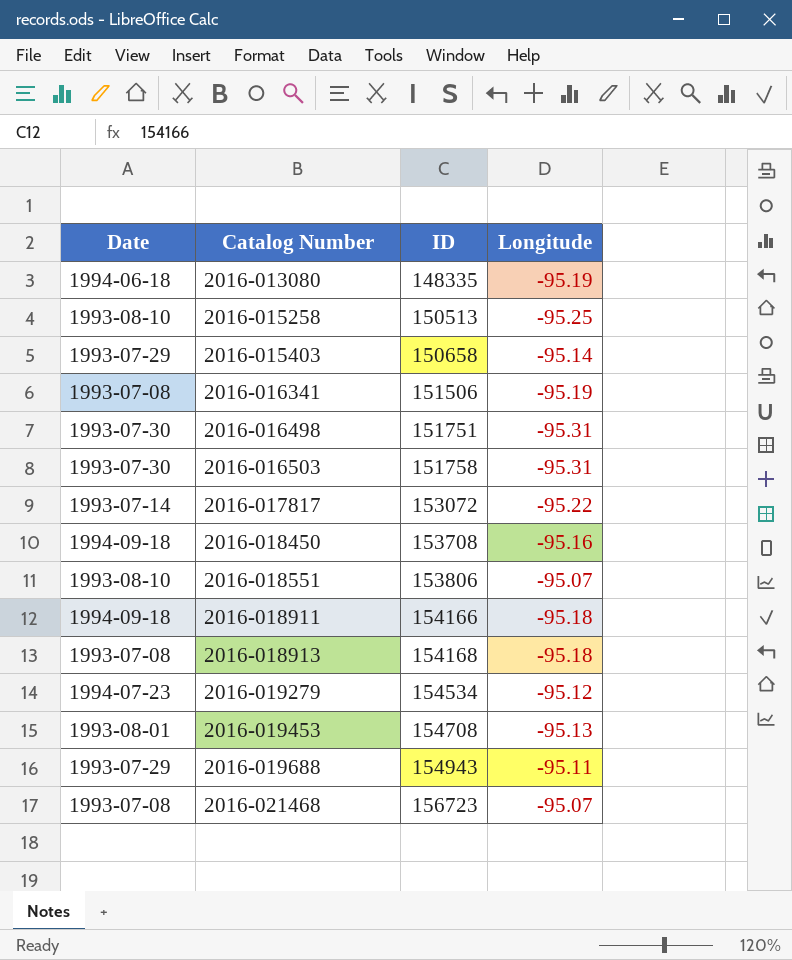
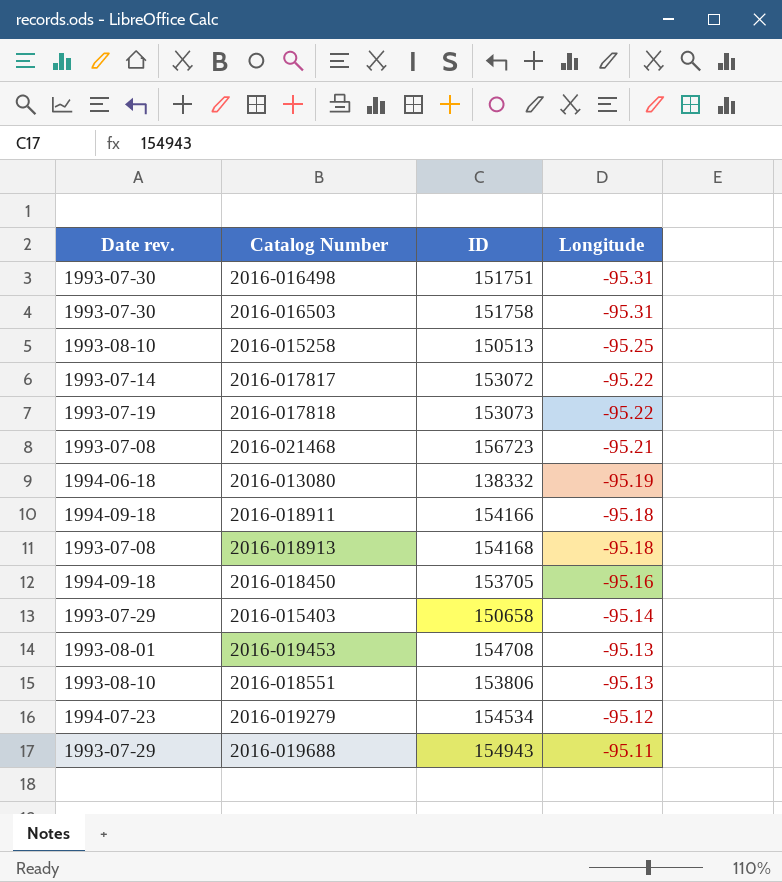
row order: Catalog Number ascending -> Longitude ascending
column name: Date -> Date rev.
row 2016-016341: 1993-07-08 | 151506 | -95.19 -> none
row 2016-017818: none -> 1993-07-19 | 153073 | -95.22
2016-021468 | Longitude: -95.07 -> -95.21
2016-013080 | ID: 148335 -> 138332
2016-018450 | ID: 153708 -> 153705
2016-018551 | Longitude: -95.07 -> -95.13

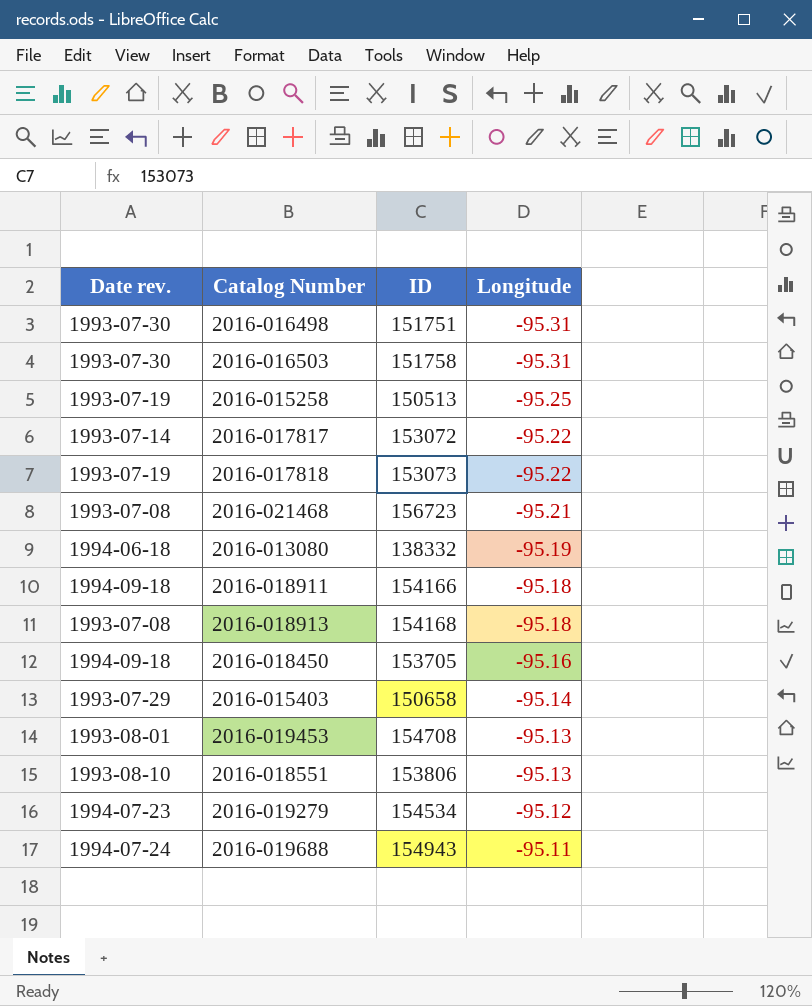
2016-015258 | Date rev.: 1993-08-10 -> 1993-07-19
2016-019688 | Date rev.: 1993-07-29 -> 1994-07-24

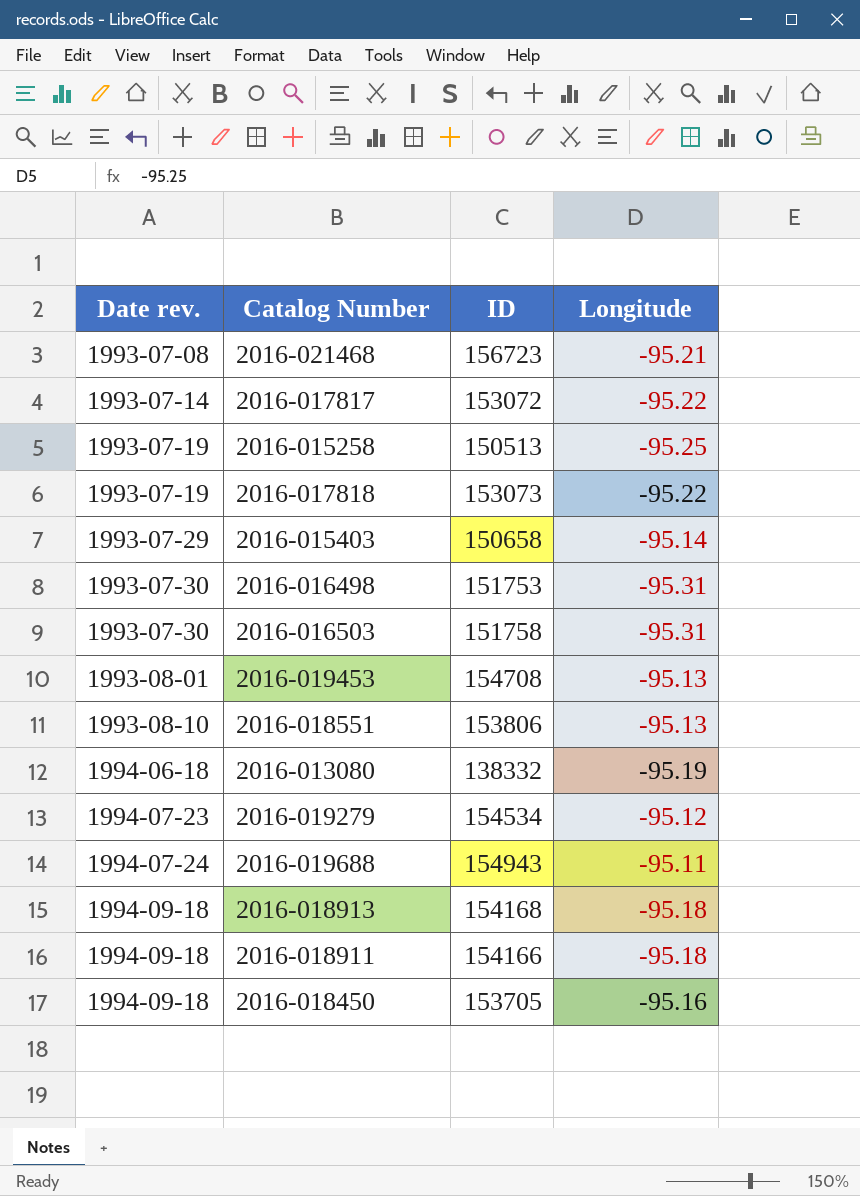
row order: Longitude ascending -> Date rev. ascending
2016-016498 | ID: 151751 -> 151753
2016-018913 | Date rev.: 1993-07-08 -> 1994-09-18

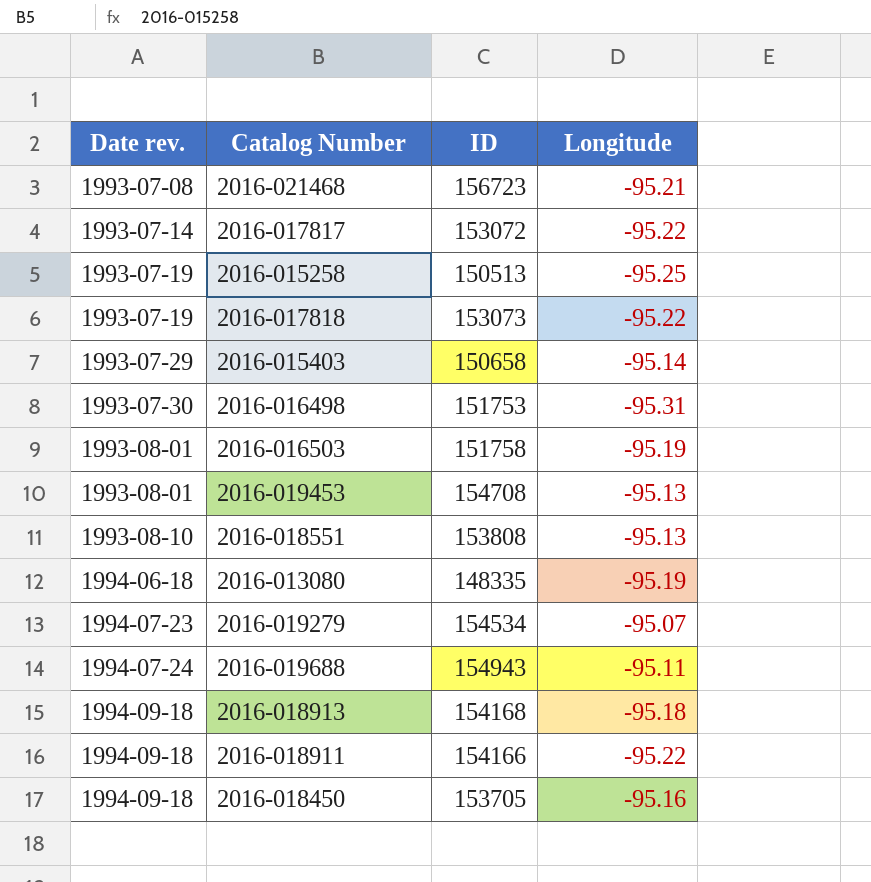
2016-016503 | Date rev.: 1993-07-30 -> 1993-08-01
2016-016503 | Longitude: -95.31 -> -95.19
2016-018551 | ID: 153806 -> 153808
2016-013080 | ID: 138332 -> 148335
2016-019279 | Longitude: -95.12 -> -95.07
2016-018911 | Longitude: -95.18 -> -95.22

